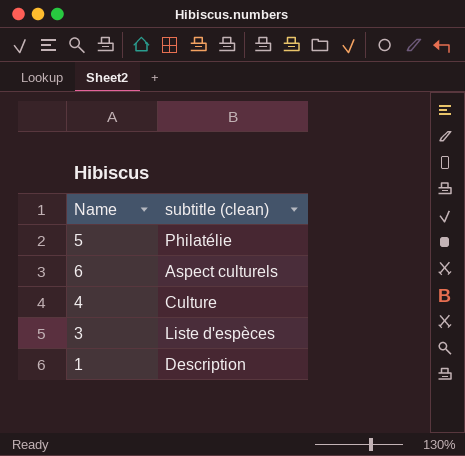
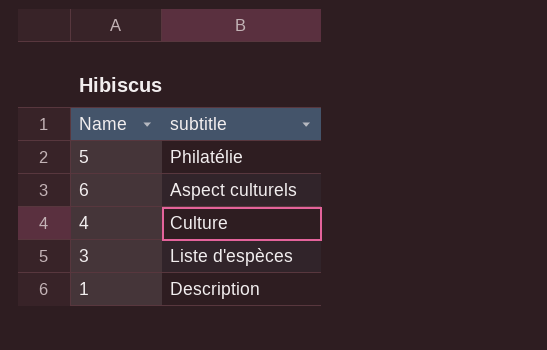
column name: subtitle (clean) -> subtitle

